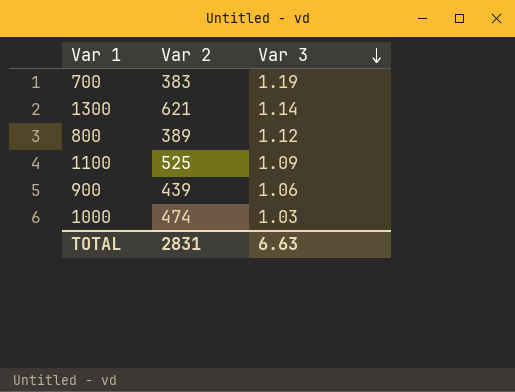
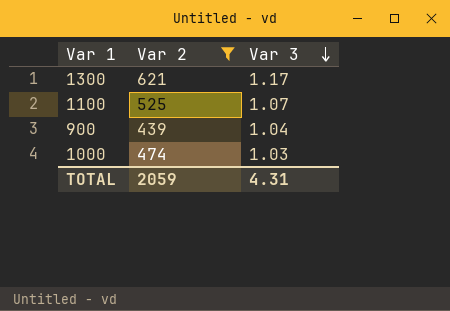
filter: none -> Var 2 >= 439
1300 | Var 3: 1.14 -> 1.17
1100 | Var 3: 1.09 -> 1.07
900 | Var 3: 1.06 -> 1.04
TOTAL | Var 2: 2831 -> 2059
TOTAL | Var 3: 6.63 -> 4.31

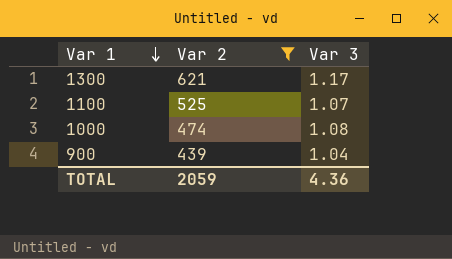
row order: Var 3 descending -> Var 1 descending
1000 | Var 3: 1.03 -> 1.08
TOTAL | Var 3: 4.31 -> 4.36

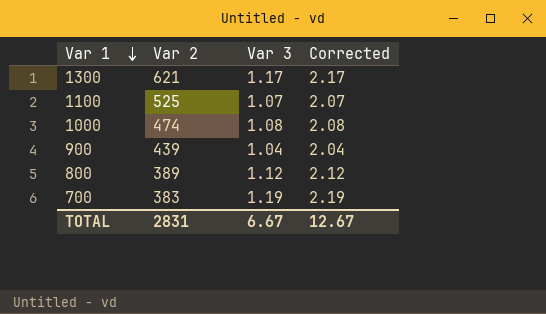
filter: Var 2 >= 439 -> none
column Corrected | formula: none -> [Var 3] + 1
TOTAL | Var 2: 2059 -> 2831
TOTAL | Var 3: 4.36 -> 6.67

